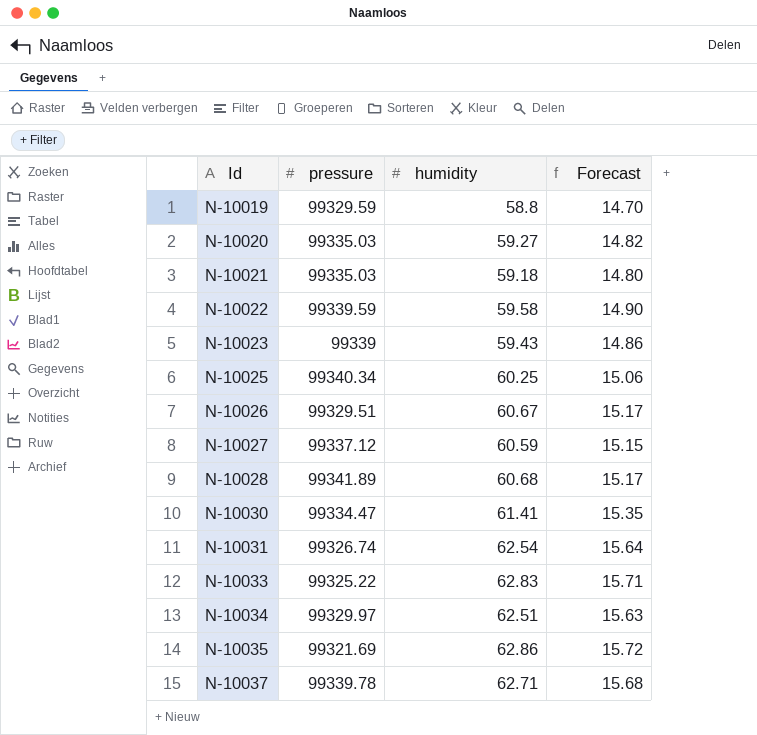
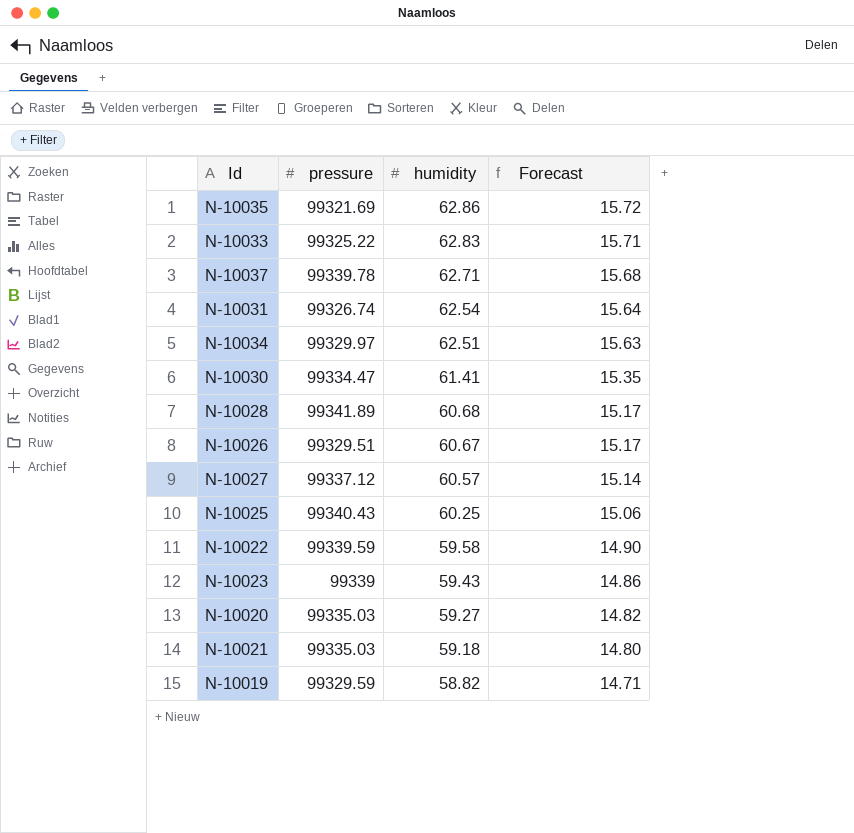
row order: Id ascending -> humidity descending
N-10027 | humidity: 60.59 -> 60.57
N-10027 | Forecast: 15.15 -> 15.14
N-10025 | pressure: 99340.34 -> 99340.43
N-10019 | humidity: 58.8 -> 58.82
N-10019 | Forecast: 14.70 -> 14.71

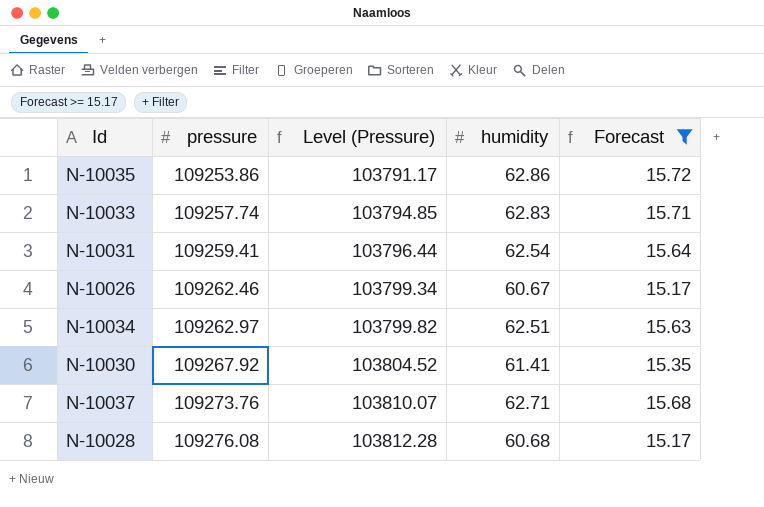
filter: none -> Forecast >= 15.17
row order: humidity descending -> pressure ascending
column Level (Pressure) | formula: none -> [pressure] * 0.95
N-10035 | pressure: 99321.69 -> 109253.86
N-10033 | pressure: 99325.22 -> 109257.74
N-10031 | pressure: 99326.74 -> 109259.41
N-10026 | pressure: 99329.51 -> 109262.46
N-10034 | pressure: 99329.97 -> 109262.97
N-10030 | pressure: 99334.47 -> 109267.92
N-10037 | pressure: 99339.78 -> 109273.76
N-10028 | pressure: 99341.89 -> 109276.08

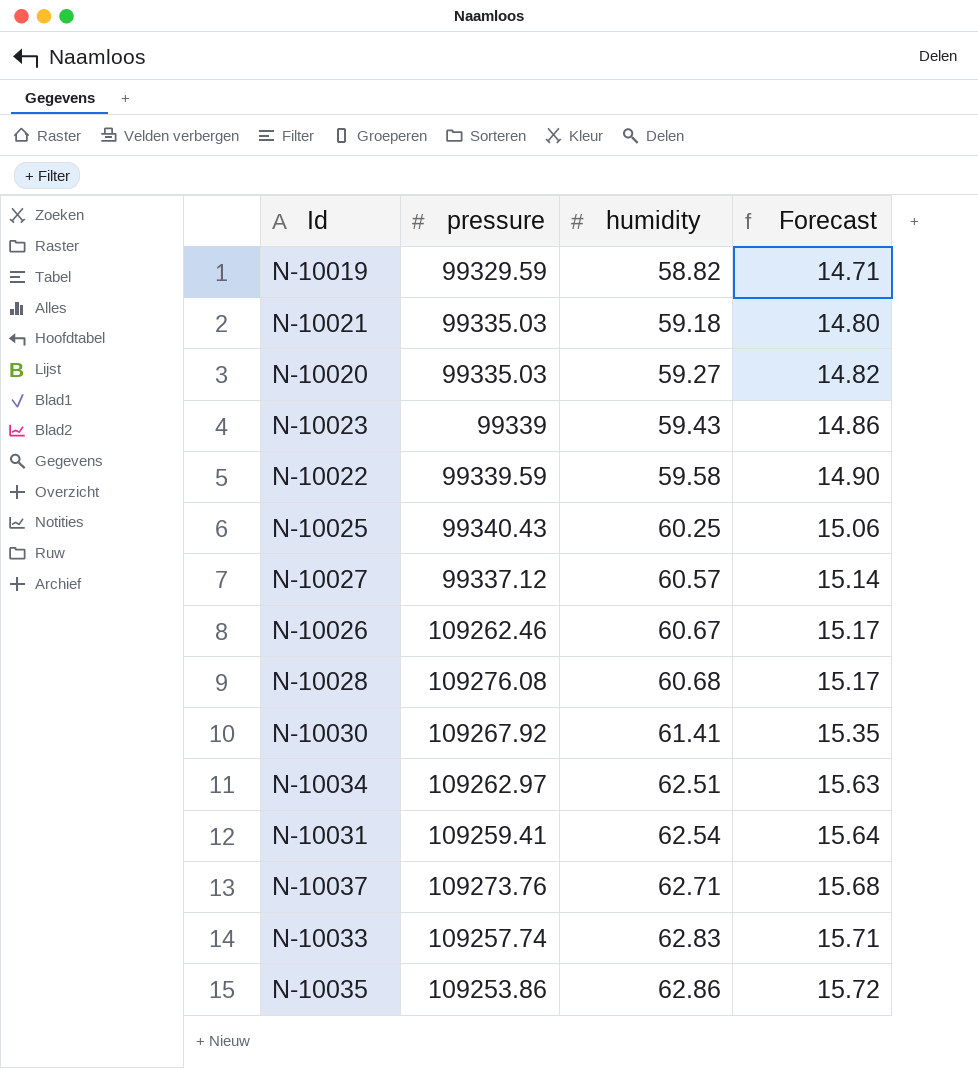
filter: Forecast >= 15.17 -> none
row order: pressure ascending -> humidity ascending
column Level (Pressure) | formula: [pressure] * 0.95 -> none

